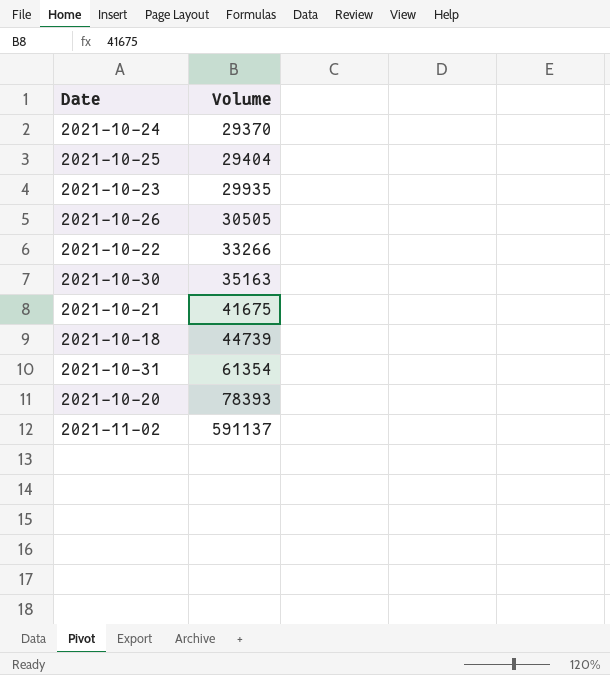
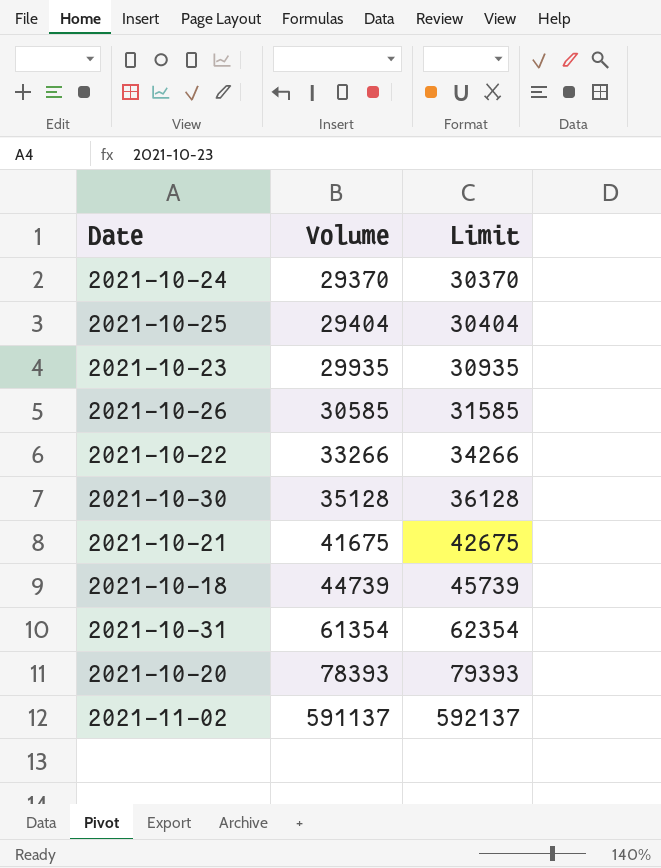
column Limit | formula: none -> [Volume] + 1000
2021-10-26 | Volume: 30505 -> 30585
2021-10-30 | Volume: 35163 -> 35128

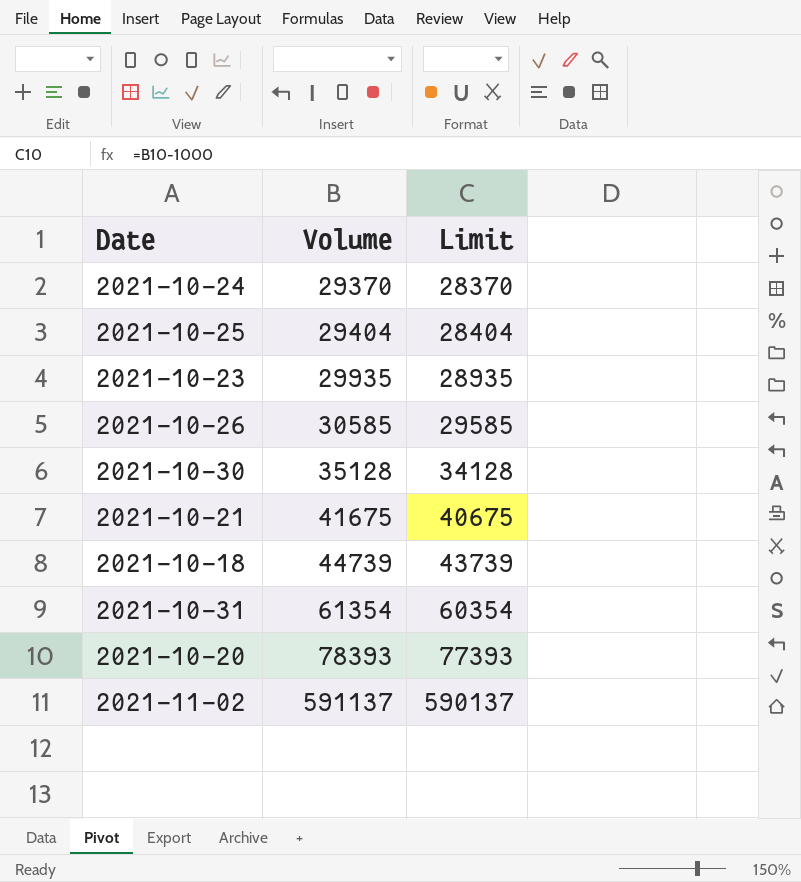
column Limit | formula: [Volume] + 1000 -> [Volume] - 1000
row 2021-10-22: 33266 | 34266 -> none

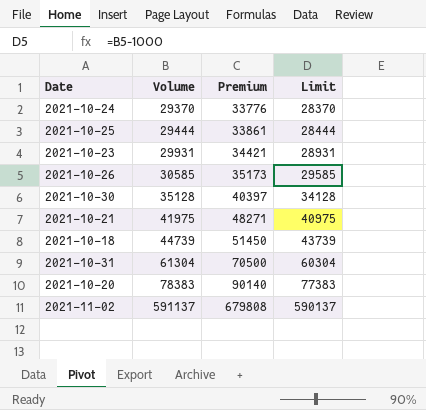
column Premium | formula: none -> [Volume] * 1.15
2021-10-25 | Volume: 29404 -> 29444
2021-10-25 | Limit: 28404 -> 28444
2021-10-23 | Volume: 29935 -> 29931
2021-10-23 | Limit: 28935 -> 28931
2021-10-21 | Volume: 41675 -> 41975
2021-10-21 | Limit: 40675 -> 40975
2021-10-31 | Volume: 61354 -> 61304
2021-10-31 | Limit: 60354 -> 60304
2021-10-20 | Volume: 78393 -> 78383
2021-10-20 | Limit: 77393 -> 77383

